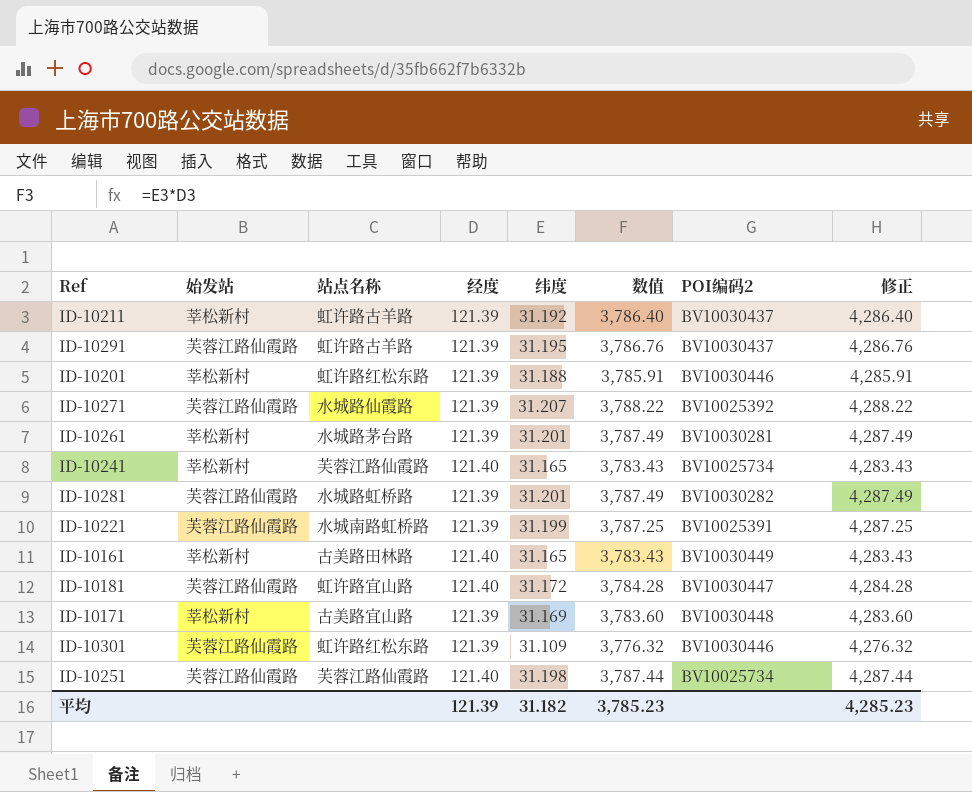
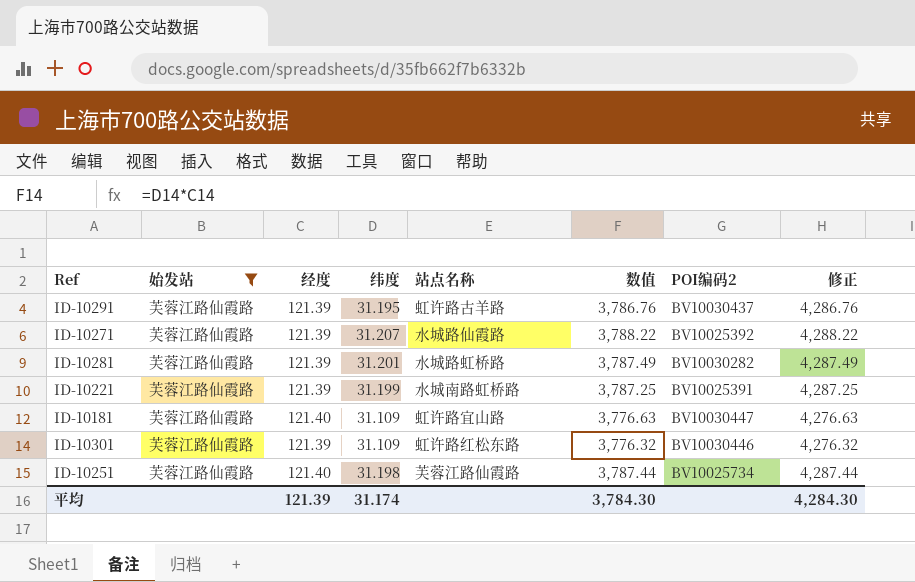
filter: none -> 始发站 = 芙蓉江路仙霞路
column 站点名称 | position: 3 -> 5
ID-10181 | 纬度: 31.172 -> 31.109
ID-10181 | 数值: 3,784.28 -> 3,776.63
ID-10181 | 修正: 4,284.28 -> 4,276.63
平均 | 纬度: 31.182 -> 31.174
平均 | 数值: 3,785.23 -> 3,784.30
平均 | 修正: 4,285.23 -> 4,284.30

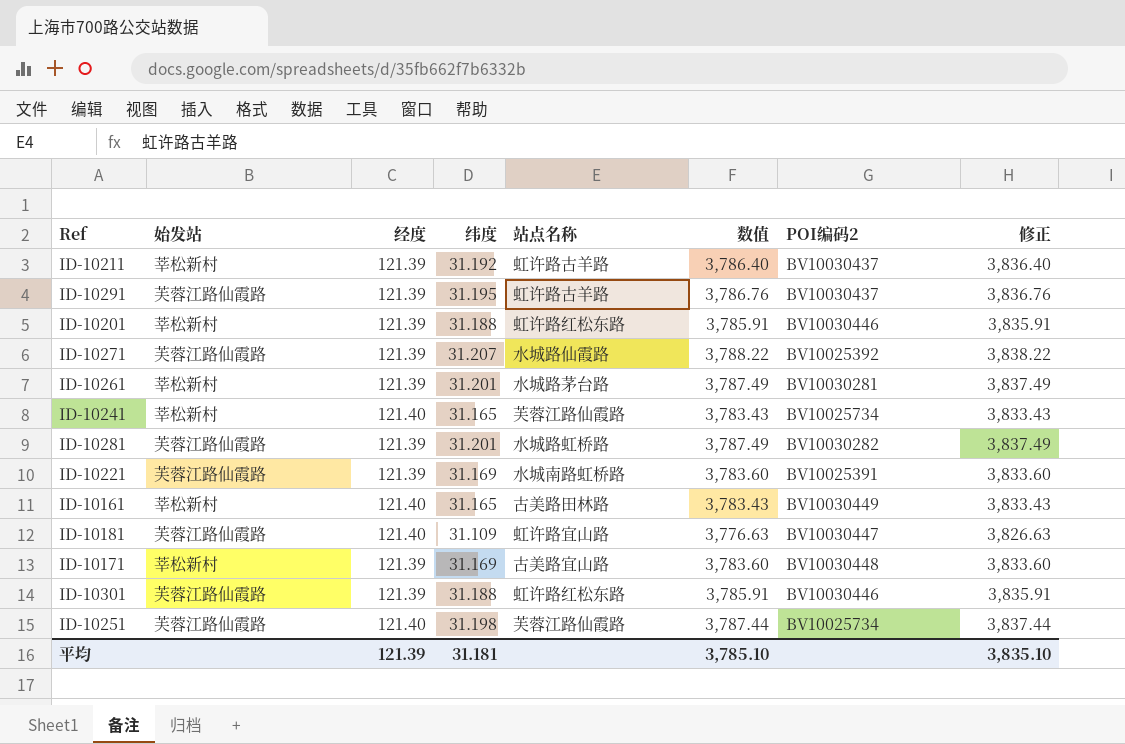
filter: 始发站 = 芙蓉江路仙霞路 -> none
column 修正 | formula: [数值] + 500 -> [数值] + 50
ID-10221 | 纬度: 31.199 -> 31.169
ID-10221 | 数值: 3,787.25 -> 3,783.60
ID-10301 | 纬度: 31.109 -> 31.188
ID-10301 | 数值: 3,776.32 -> 3,785.91
平均 | 纬度: 31.174 -> 31.181
平均 | 数值: 3,784.30 -> 3,785.10
平均 | 修正: 4,284.30 -> 3,835.10

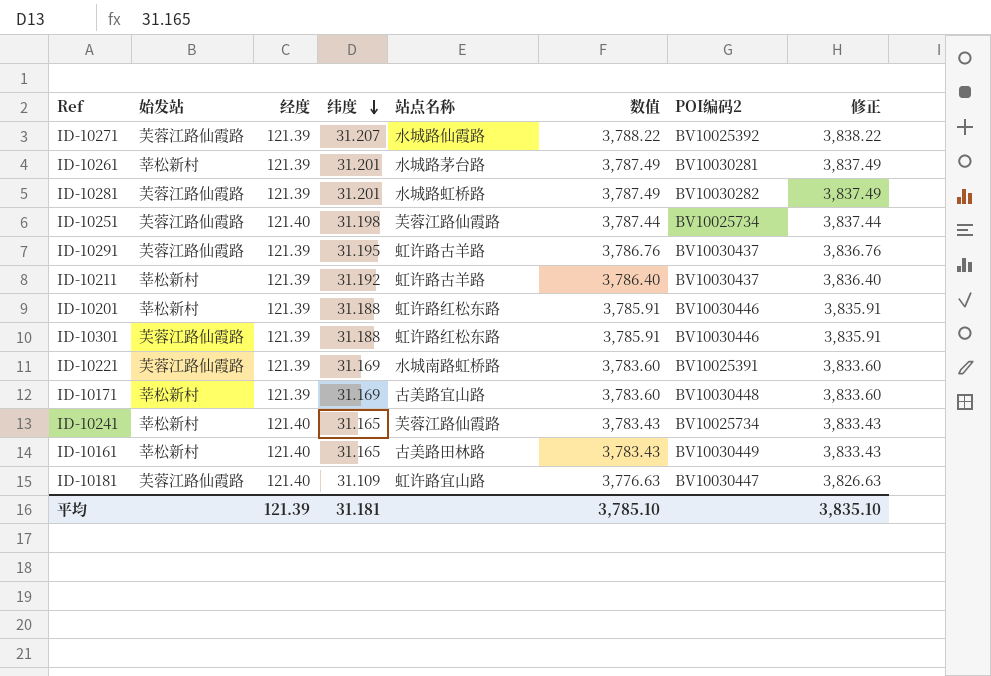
row order: none -> 纬度 descending

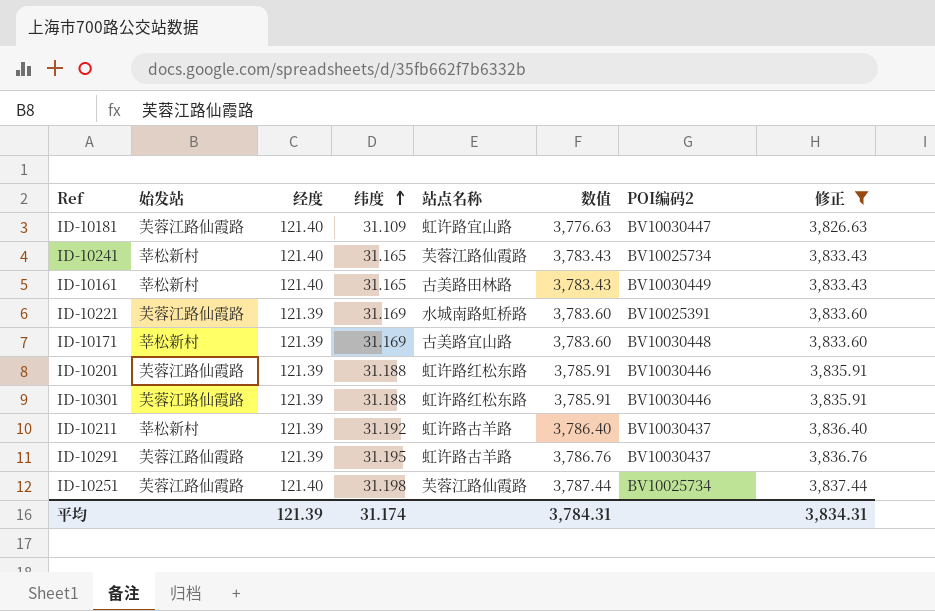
filter: none -> 修正 <= 3,837.44
row order: 纬度 descending -> 纬度 ascending
ID-10201 | 始发站: 莘松新村 -> 芙蓉江路仙霞路
平均 | 纬度: 31.181 -> 31.174
平均 | 数值: 3,785.10 -> 3,784.31
平均 | 修正: 3,835.10 -> 3,834.31

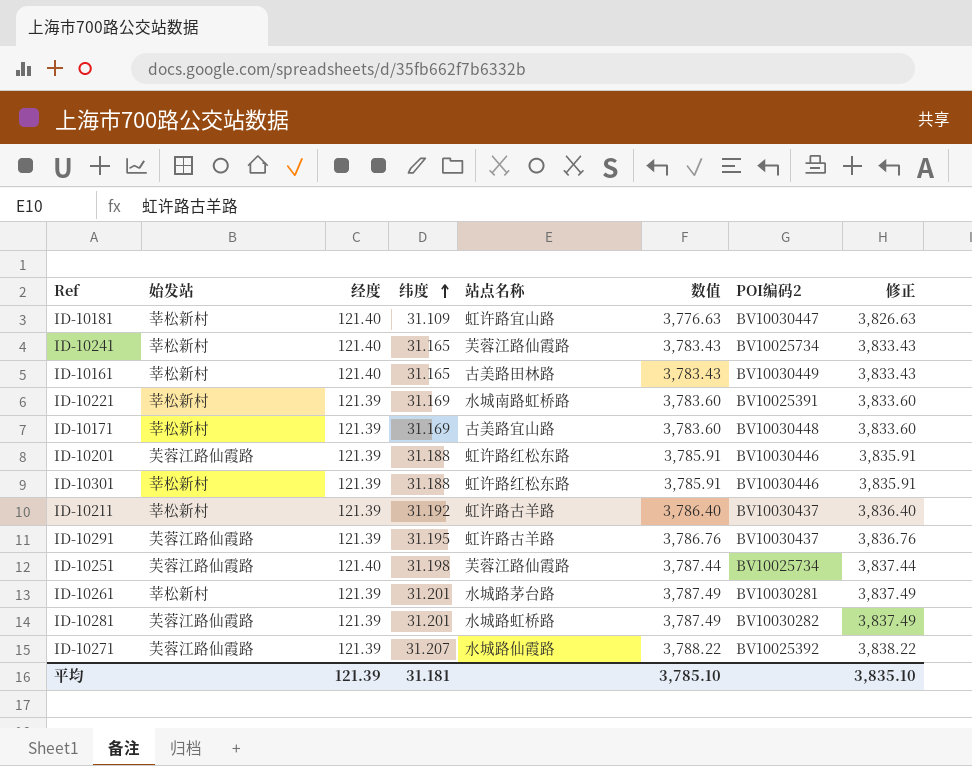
filter: 修正 <= 3,837.44 -> none
ID-10181 | 始发站: 芙蓉江路仙霞路 -> 莘松新村
ID-10221 | 始发站: 芙蓉江路仙霞路 -> 莘松新村
ID-10301 | 始发站: 芙蓉江路仙霞路 -> 莘松新村
平均 | 纬度: 31.174 -> 31.181
平均 | 数值: 3,784.31 -> 3,785.10
平均 | 修正: 3,834.31 -> 3,835.10

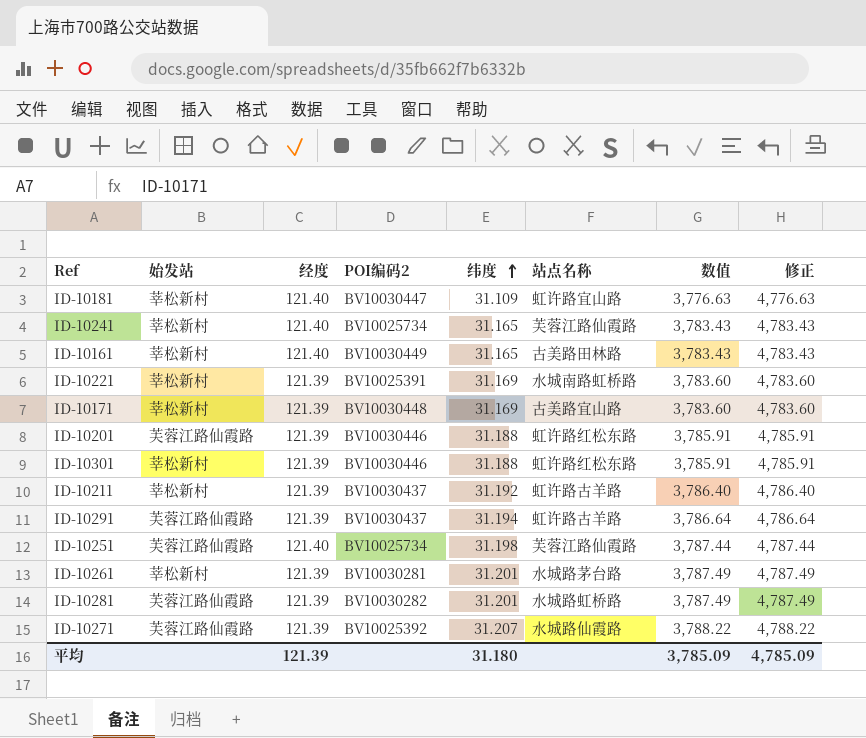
column POI编码2 | position: 7 -> 4
column 修正 | formula: [数值] + 50 -> [数值] + 1000
ID-10291 | 纬度: 31.195 -> 31.194
ID-10291 | 数值: 3,786.76 -> 3,786.64
平均 | 纬度: 31.181 -> 31.180
平均 | 数值: 3,785.10 -> 3,785.09
平均 | 修正: 3,835.10 -> 4,785.09

